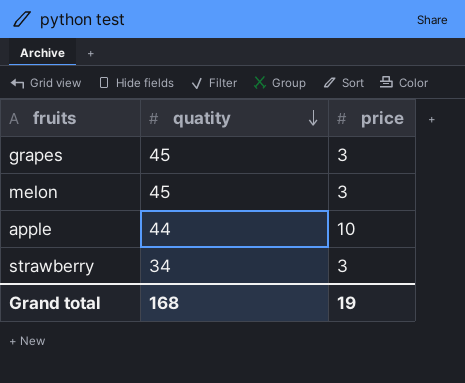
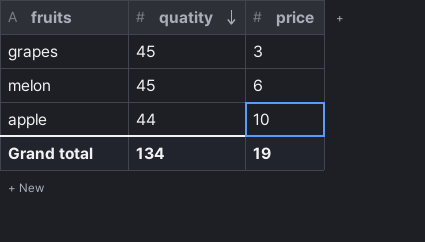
row strawberry: 34 | 3 -> none
melon | price: 3 -> 6
Grand total | quatity: 168 -> 134

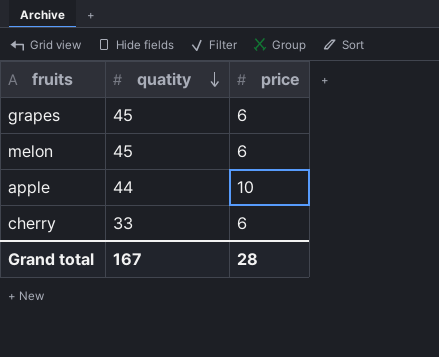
grapes | price: 3 -> 6
row cherry: none -> 33 | 6
Grand total | quatity: 134 -> 167
Grand total | price: 19 -> 28

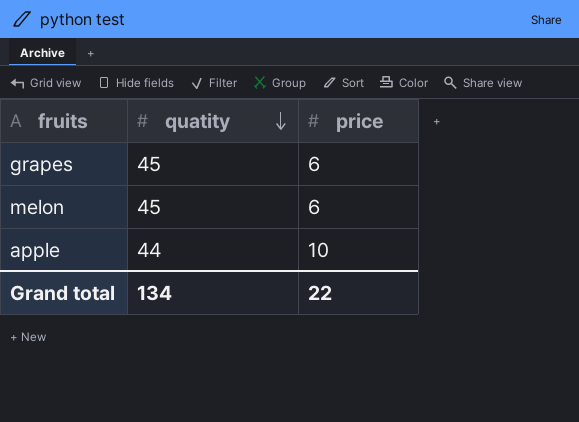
row cherry: 33 | 6 -> none
Grand total | quatity: 167 -> 134
Grand total | price: 28 -> 22

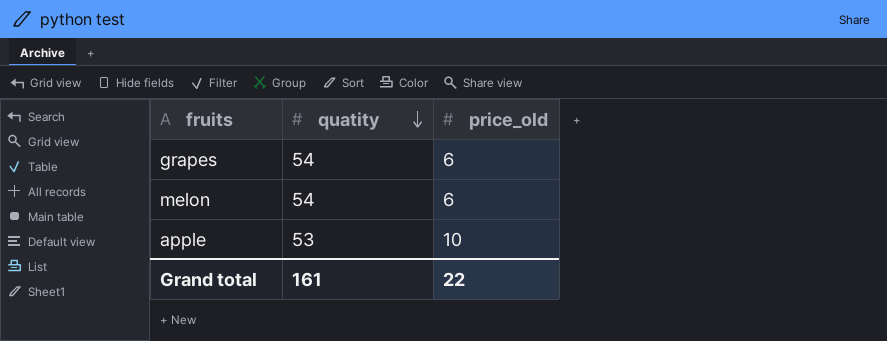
column name: price -> price_old
grapes | quatity: 45 -> 54
melon | quatity: 45 -> 54
apple | quatity: 44 -> 53
Grand total | quatity: 134 -> 161

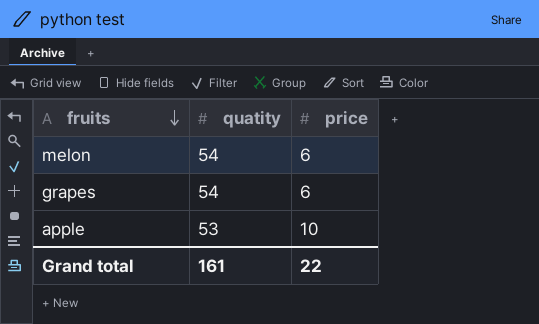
row order: quatity descending -> fruits descending
column name: price_old -> price

